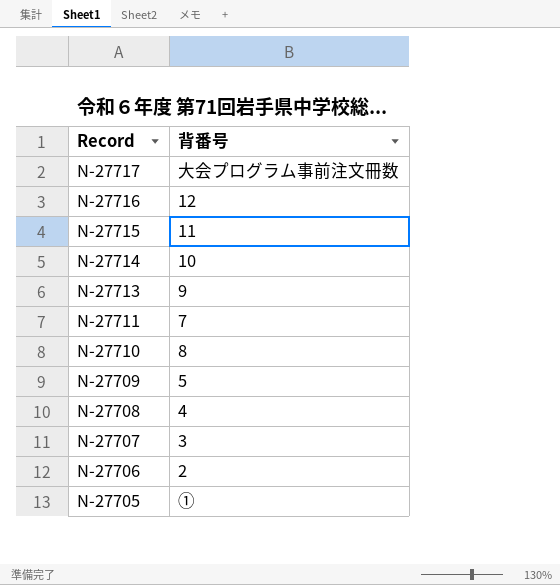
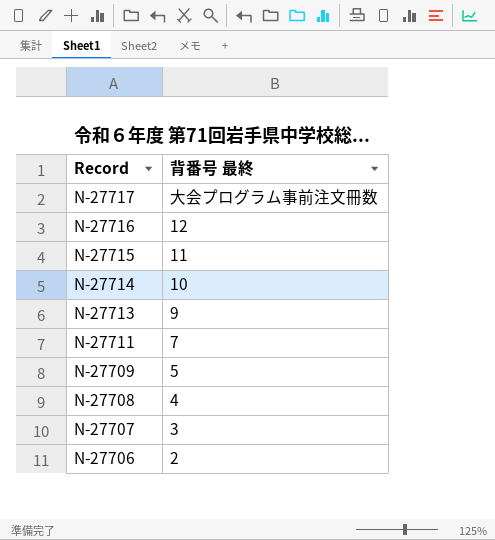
column name: 背番号 -> 背番号 最終
row N-27710: 8 -> none
row N-27705: ① -> none

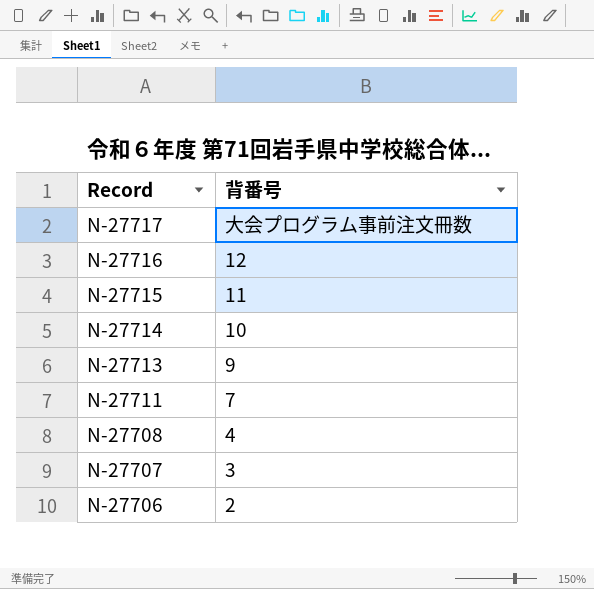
column name: 背番号 最終 -> 背番号
row N-27709: 5 -> none

